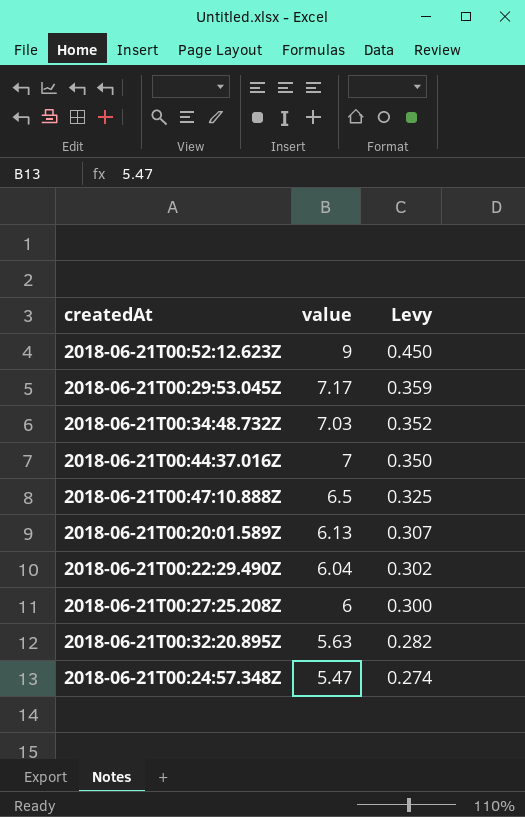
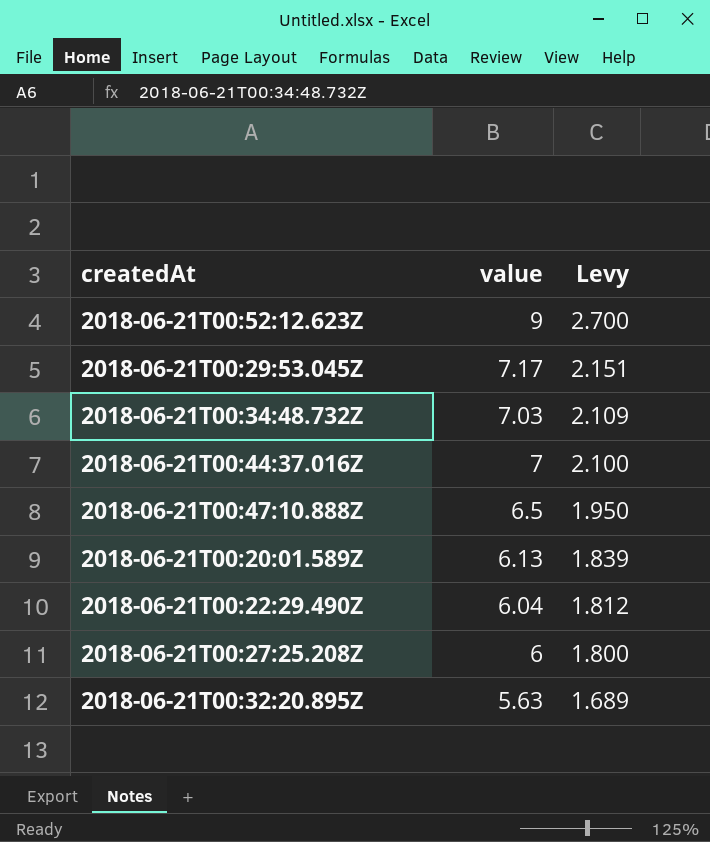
column Levy | formula: [value] * 0.05 -> [value] * 0.3
row 2018-06-21T00:24:57.348Z: 5.47 | 0.274 -> none

